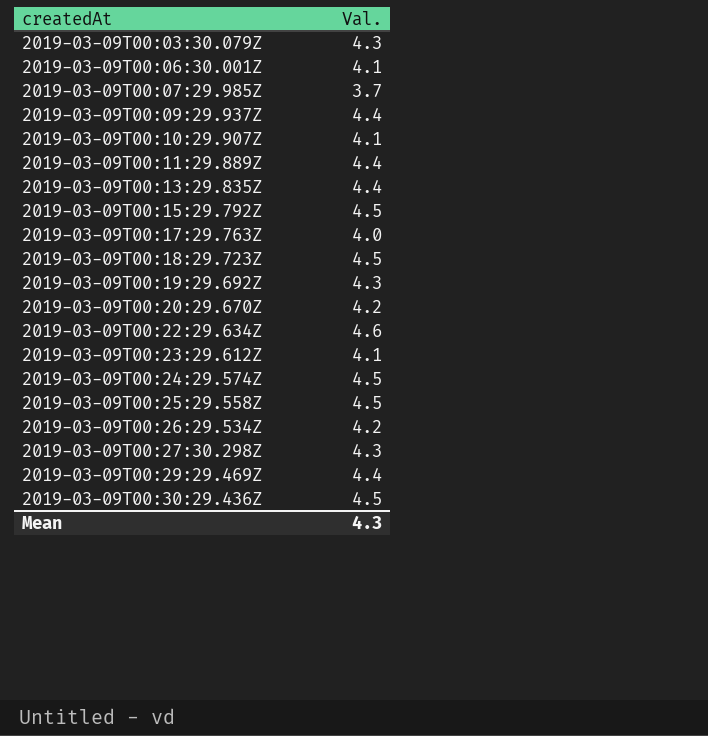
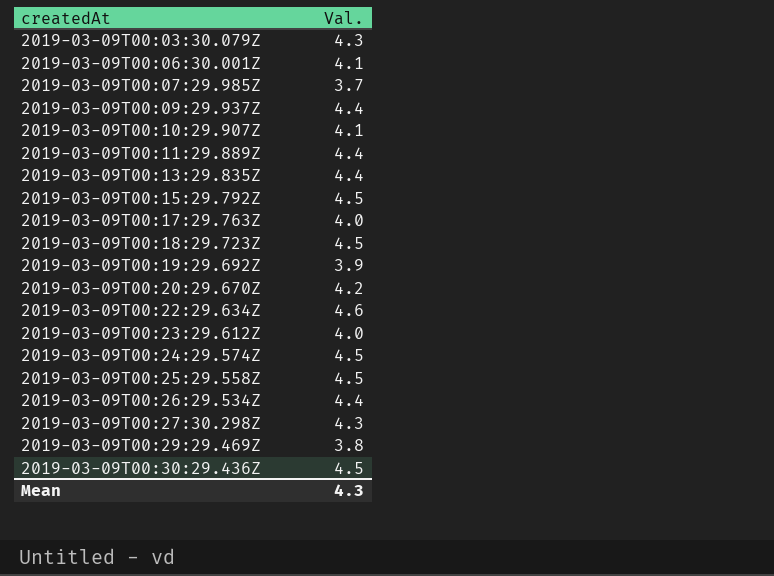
2019-03-09T00:19:29.692Z | Val.: 4.3 -> 3.9
2019-03-09T00:23:29.612Z | Val.: 4.1 -> 4.0
2019-03-09T00:26:29.534Z | Val.: 4.2 -> 4.4
2019-03-09T00:29:29.469Z | Val.: 4.4 -> 3.8

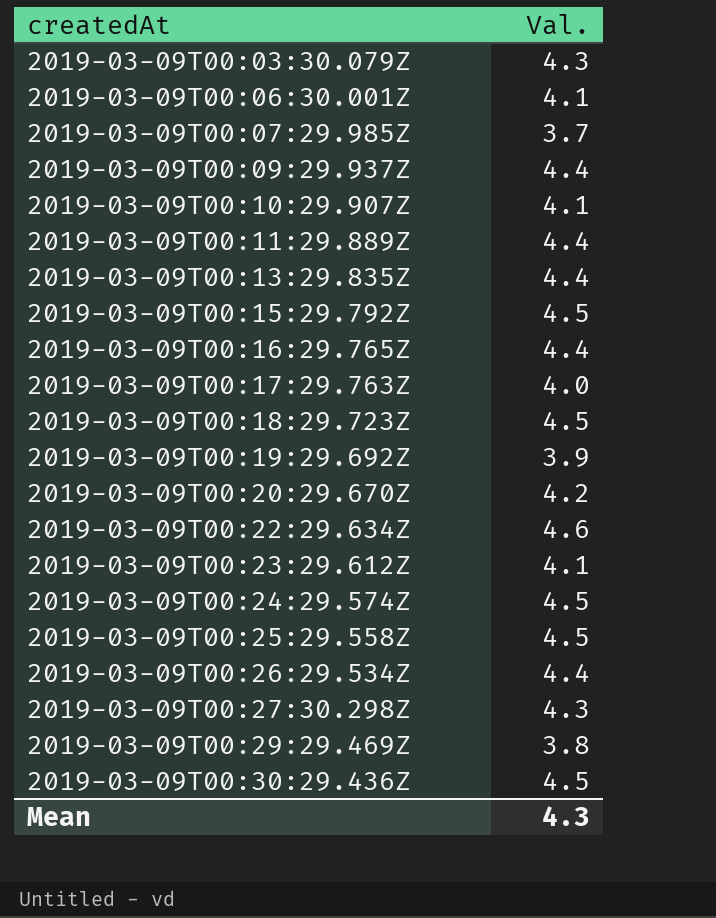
row 2019-03-09T00:16:29.765Z: none -> 4.4
2019-03-09T00:23:29.612Z | Val.: 4.0 -> 4.1

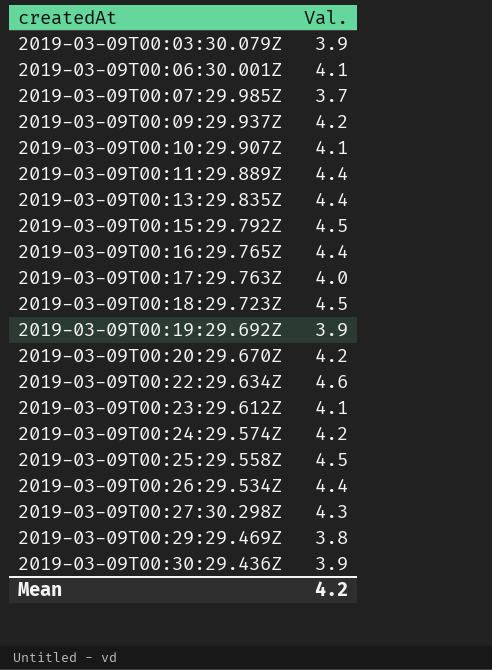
2019-03-09T00:03:30.079Z | Val.: 4.3 -> 3.9
2019-03-09T00:09:29.937Z | Val.: 4.4 -> 4.2
2019-03-09T00:24:29.574Z | Val.: 4.5 -> 4.2
2019-03-09T00:30:29.436Z | Val.: 4.5 -> 3.9
Mean | Val.: 4.3 -> 4.2

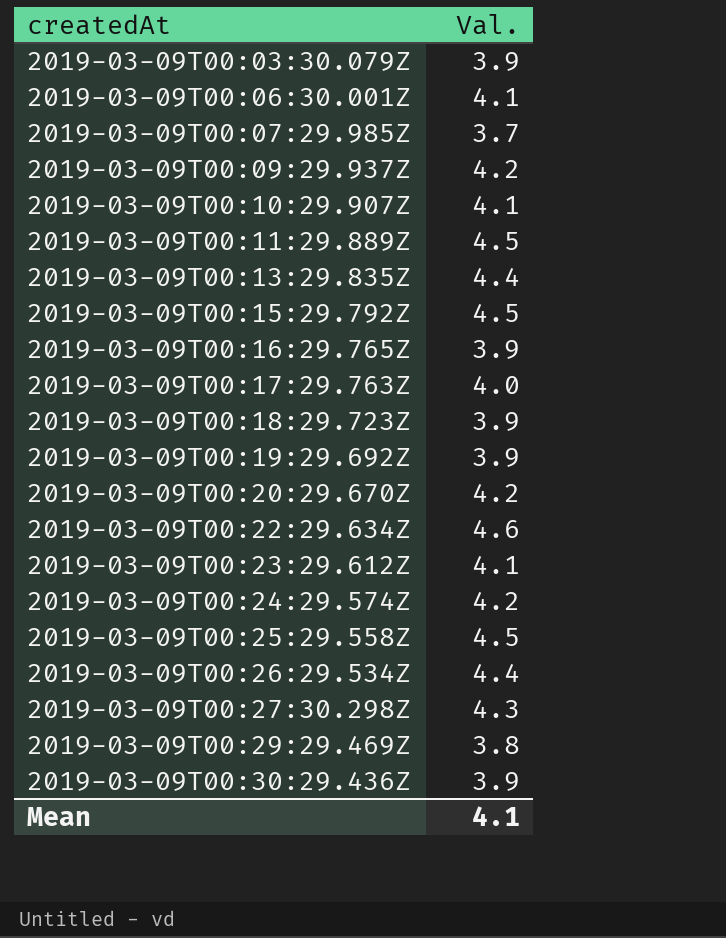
2019-03-09T00:11:29.889Z | Val.: 4.4 -> 4.5
2019-03-09T00:16:29.765Z | Val.: 4.4 -> 3.9
2019-03-09T00:18:29.723Z | Val.: 4.5 -> 3.9
Mean | Val.: 4.2 -> 4.1

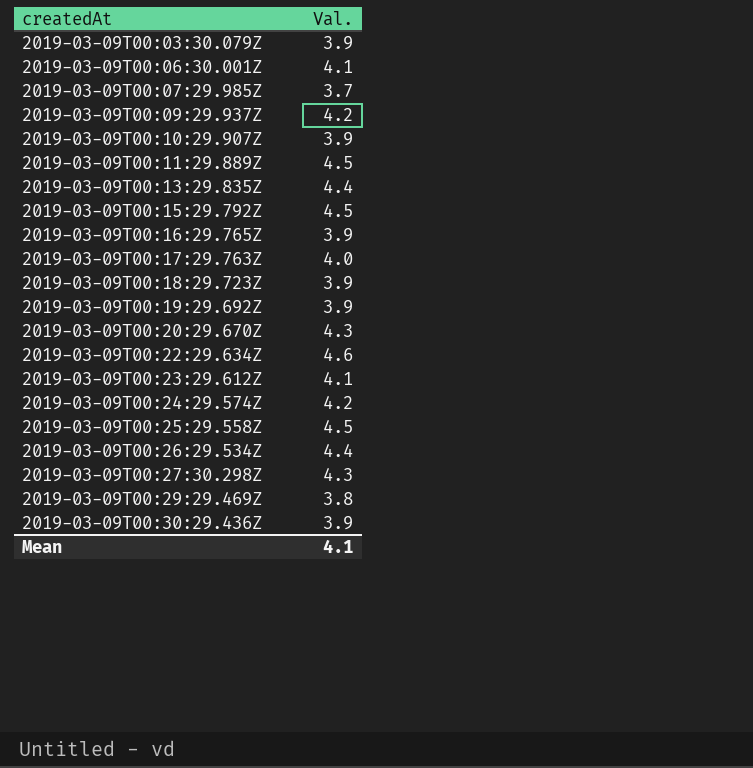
2019-03-09T00:10:29.907Z | Val.: 4.1 -> 3.9
2019-03-09T00:20:29.670Z | Val.: 4.2 -> 4.3

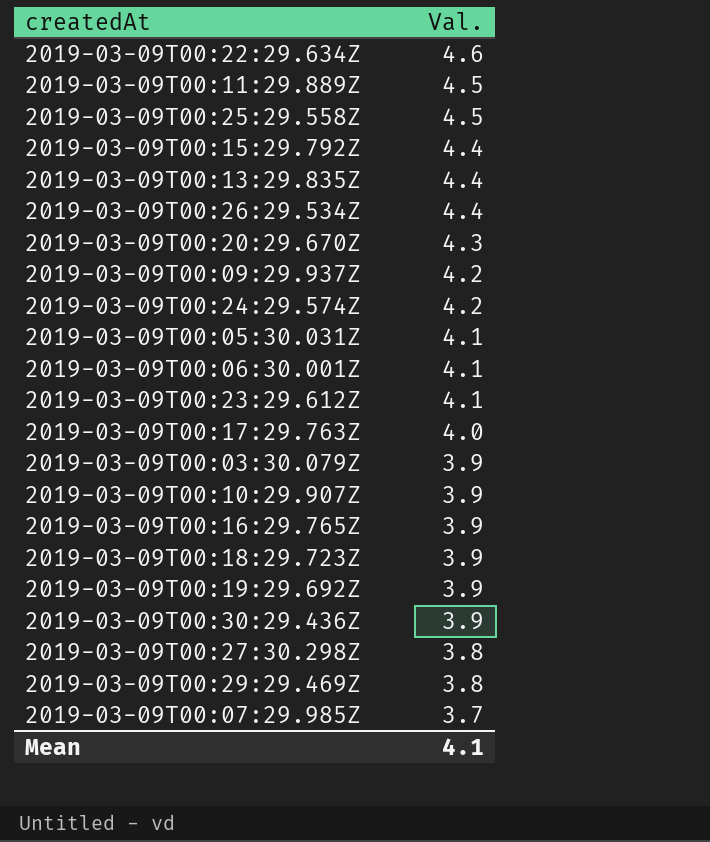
row order: createdAt ascending -> Val. descending
2019-03-09T00:15:29.792Z | Val.: 4.5 -> 4.4
row 2019-03-09T00:05:30.031Z: none -> 4.1
2019-03-09T00:27:30.298Z | Val.: 4.3 -> 3.8

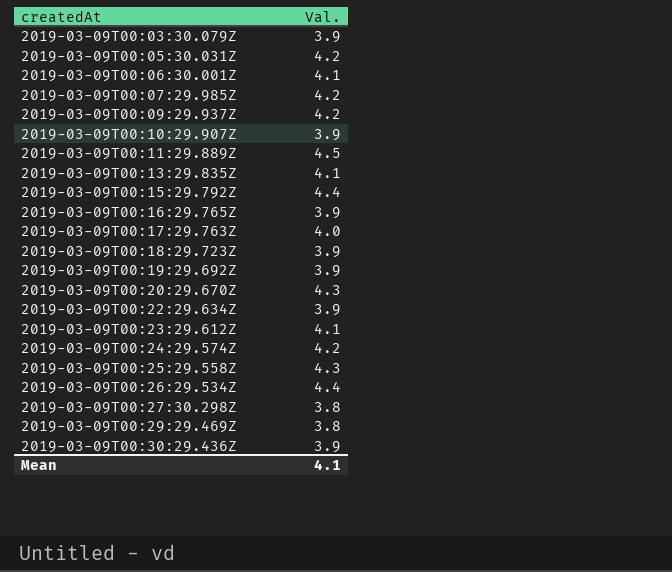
row order: Val. descending -> createdAt ascending
2019-03-09T00:05:30.031Z | Val.: 4.1 -> 4.2
2019-03-09T00:07:29.985Z | Val.: 3.7 -> 4.2
2019-03-09T00:13:29.835Z | Val.: 4.4 -> 4.1
2019-03-09T00:22:29.634Z | Val.: 4.6 -> 3.9
2019-03-09T00:25:29.558Z | Val.: 4.5 -> 4.3

